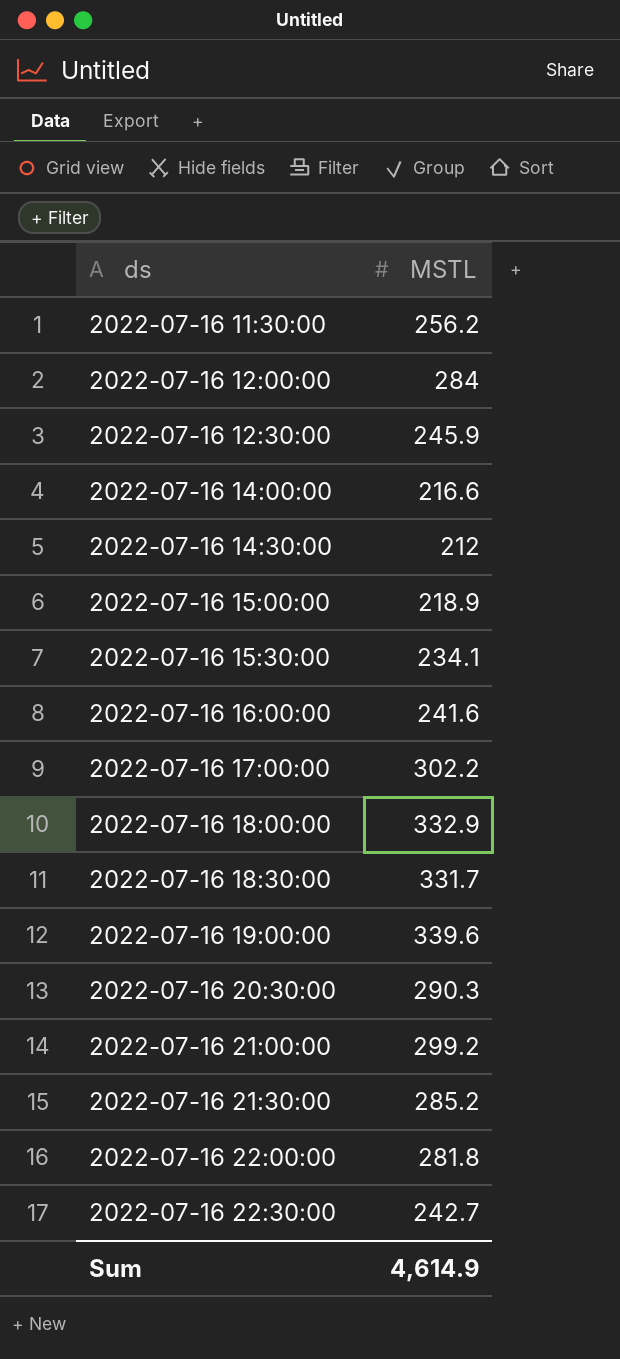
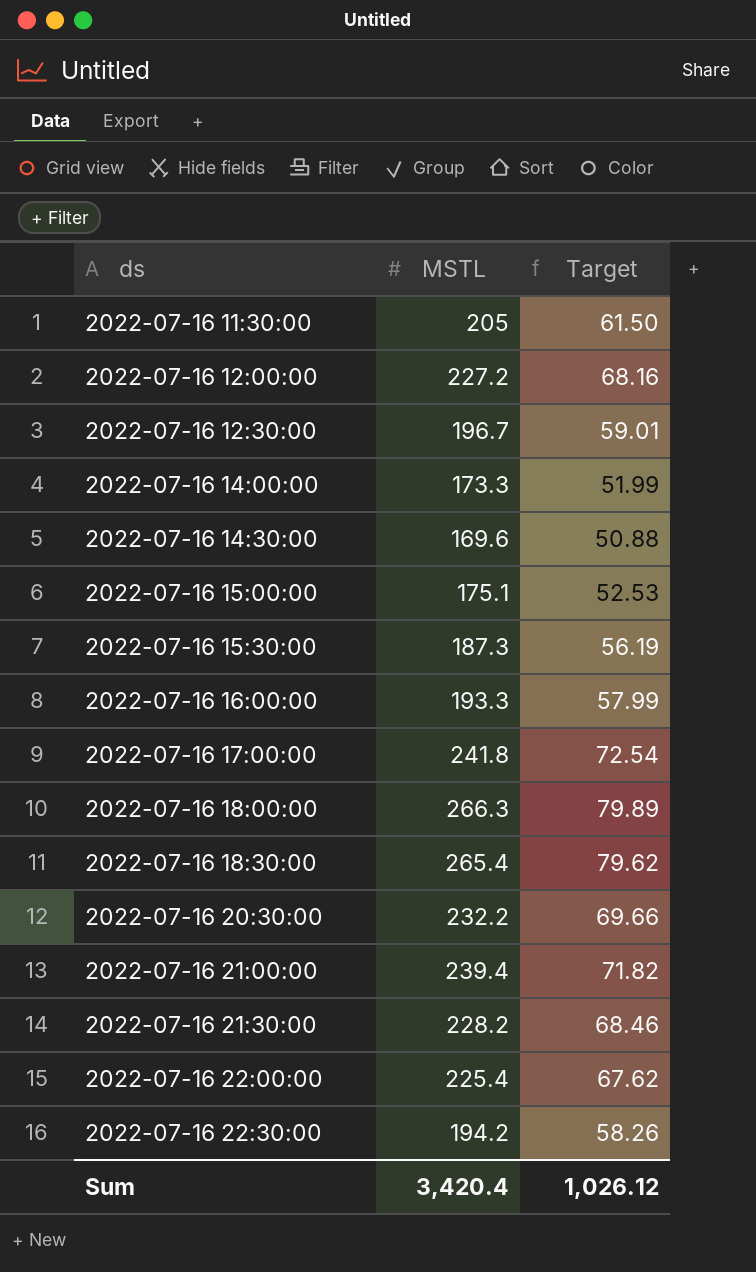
column Target | formula: none -> [MSTL] * 0.3
row 2022-07-16 19:00:00: 339.6 -> none
2022-07-16 11:30:00 | MSTL: 256.2 -> 205
2022-07-16 12:00:00 | MSTL: 284 -> 227.2
2022-07-16 12:30:00 | MSTL: 245.9 -> 196.7
2022-07-16 14:00:00 | MSTL: 216.6 -> 173.3
2022-07-16 14:30:00 | MSTL: 212 -> 169.6
2022-07-16 15:00:00 | MSTL: 218.9 -> 175.1
2022-07-16 15:30:00 | MSTL: 234.1 -> 187.3
2022-07-16 16:00:00 | MSTL: 241.6 -> 193.3
2022-07-16 17:00:00 | MSTL: 302.2 -> 241.8
2022-07-16 18:00:00 | MSTL: 332.9 -> 266.3
2022-07-16 18:30:00 | MSTL: 331.7 -> 265.4
2022-07-16 20:30:00 | MSTL: 290.3 -> 232.2
2022-07-16 21:00:00 | MSTL: 299.2 -> 239.4
2022-07-16 21:30:00 | MSTL: 285.2 -> 228.2
2022-07-16 22:00:00 | MSTL: 281.8 -> 225.4
2022-07-16 22:30:00 | MSTL: 242.7 -> 194.2
Sum | MSTL: 4,614.9 -> 3,420.4

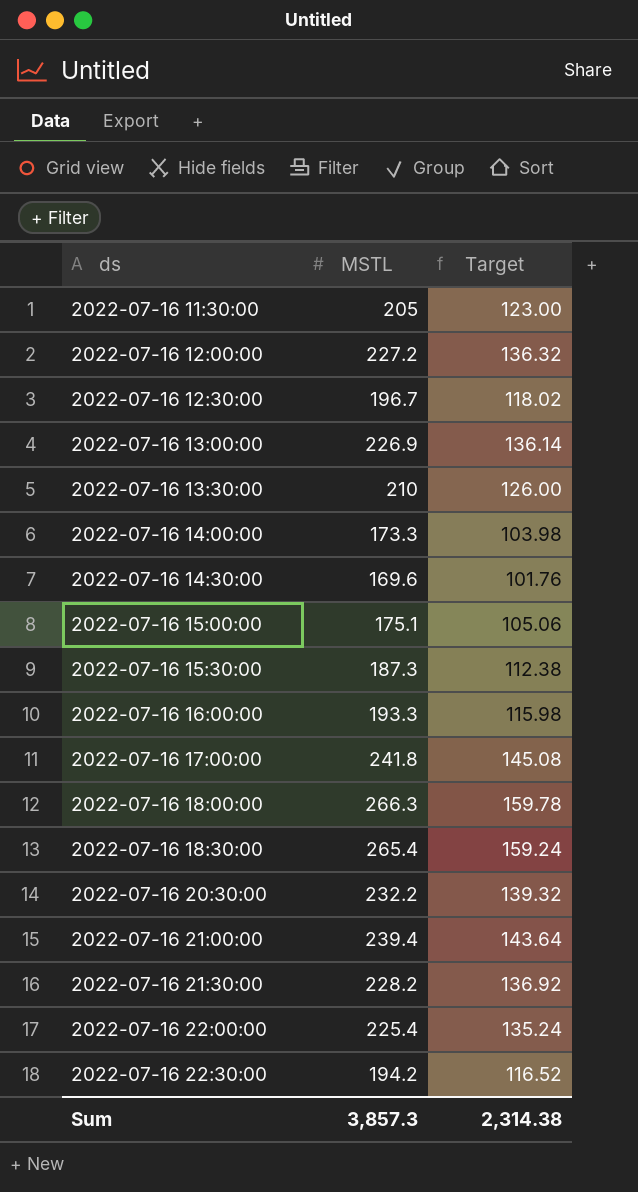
column Target | formula: [MSTL] * 0.3 -> [MSTL] * 0.6
row 2022-07-16 13:00:00: none -> 226.9 | 136.14
row 2022-07-16 13:30:00: none -> 210 | 126.00
Sum | MSTL: 3,420.4 -> 3,857.3
Sum | Target: 1,026.12 -> 2,314.38

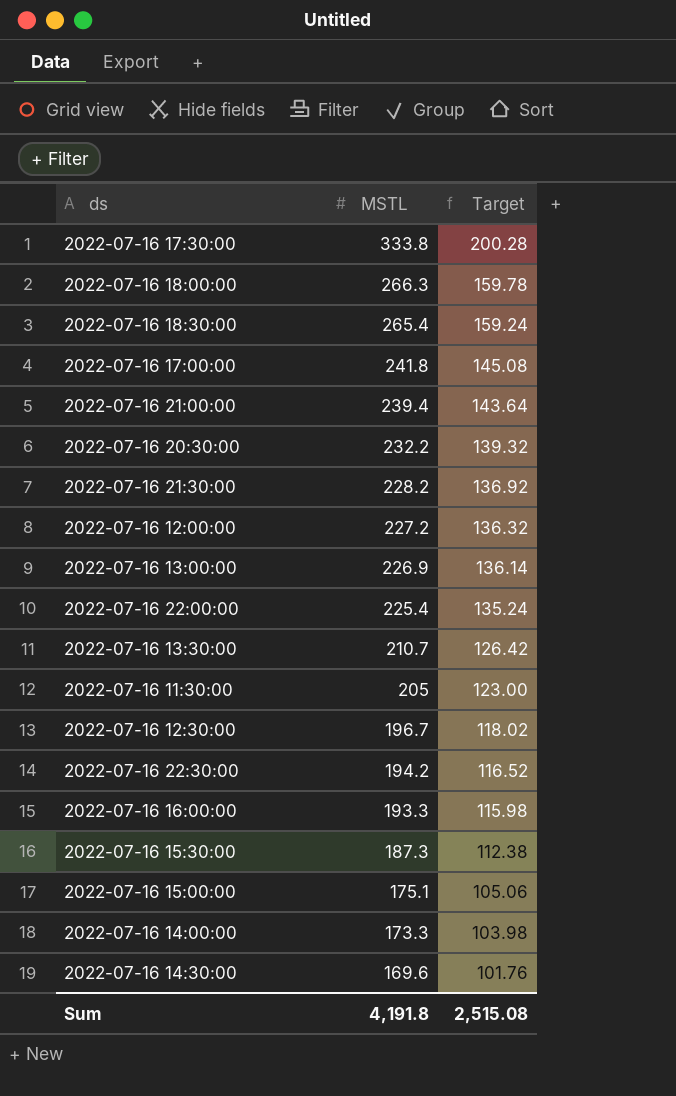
row order: ds ascending -> MSTL descending
row 2022-07-16 17:30:00: none -> 333.8 | 200.28
2022-07-16 13:30:00 | MSTL: 210 -> 210.7
2022-07-16 13:30:00 | Target: 126.00 -> 126.42
Sum | MSTL: 3,857.3 -> 4,191.8
Sum | Target: 2,314.38 -> 2,515.08

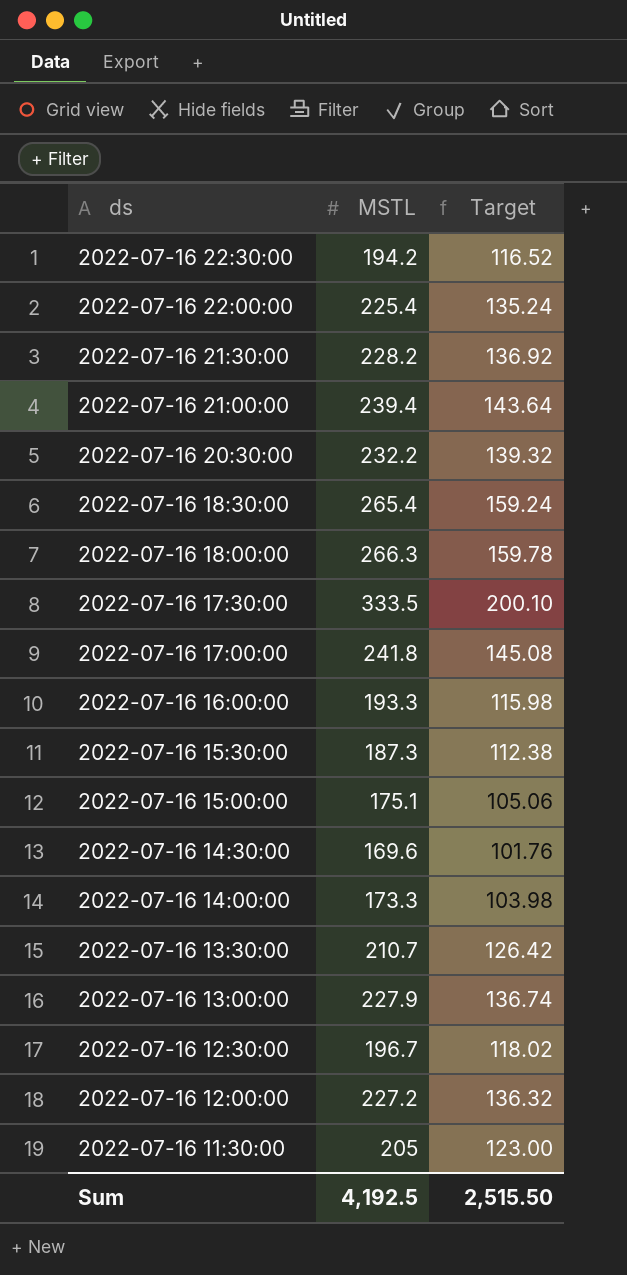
row order: MSTL descending -> ds descending
2022-07-16 17:30:00 | MSTL: 333.8 -> 333.5
2022-07-16 17:30:00 | Target: 200.28 -> 200.10
2022-07-16 13:00:00 | MSTL: 226.9 -> 227.9
2022-07-16 13:00:00 | Target: 136.14 -> 136.74
Sum | MSTL: 4,191.8 -> 4,192.5
Sum | Target: 2,515.08 -> 2,515.50

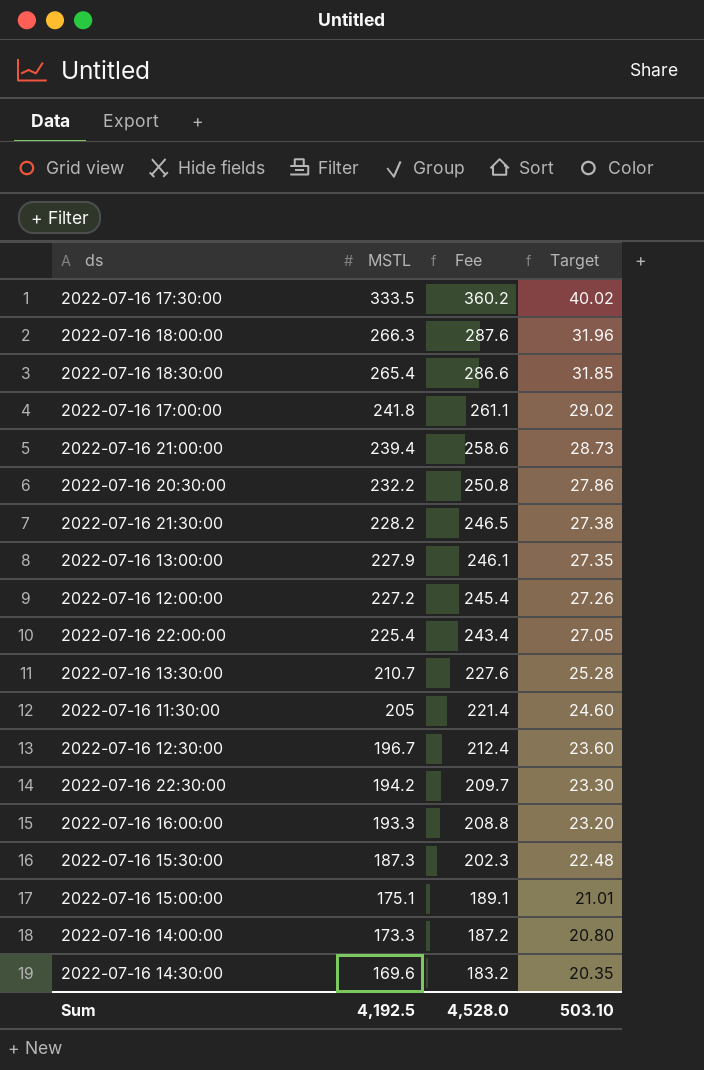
row order: ds descending -> MSTL descending
column Fee | formula: none -> [MSTL] * 1.08
column Target | formula: [MSTL] * 0.6 -> [MSTL] * 0.12
Sum | Target: 2,515.50 -> 503.10

